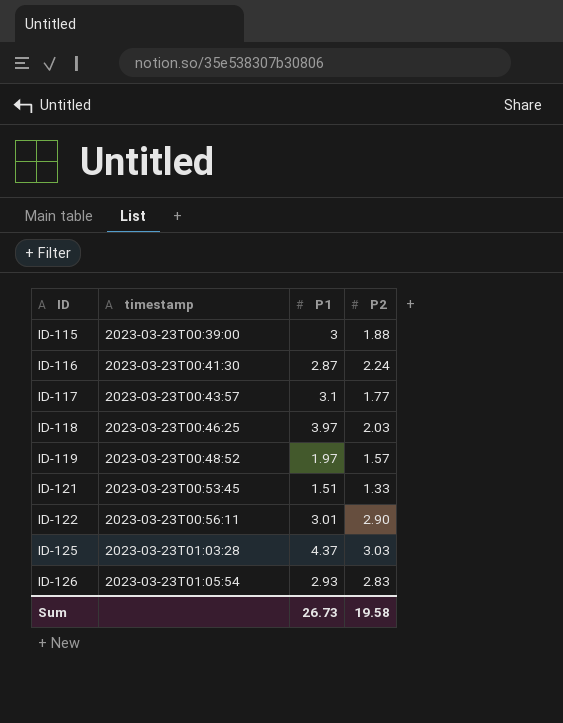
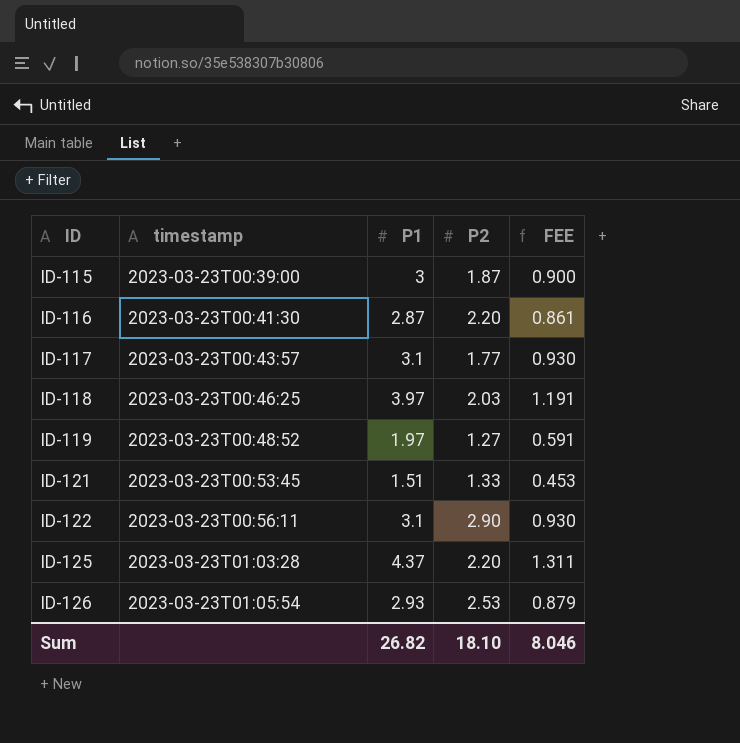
column FEE | formula: none -> [P1] * 0.3
ID-115 | P2: 1.88 -> 1.87
ID-116 | P2: 2.24 -> 2.20
ID-119 | P2: 1.57 -> 1.27
ID-122 | P1: 3.01 -> 3.1
ID-125 | P2: 3.03 -> 2.20
ID-126 | P2: 2.83 -> 2.53
Sum | P1: 26.73 -> 26.82
Sum | P2: 19.58 -> 18.10

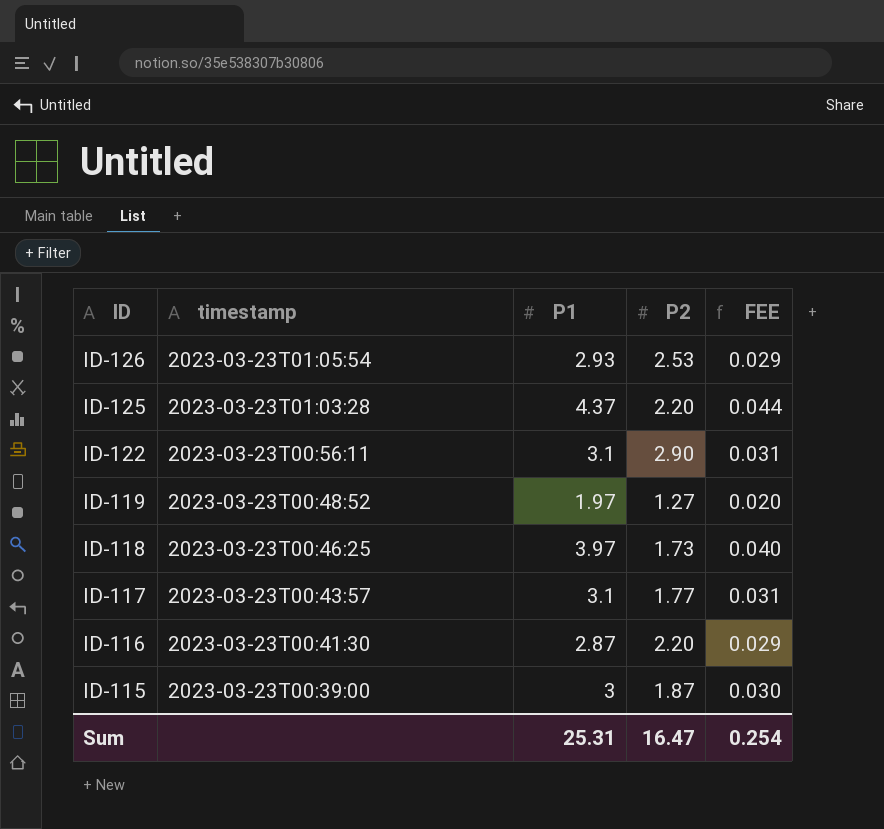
row order: ID ascending -> ID descending
column FEE | formula: [P1] * 0.3 -> [P1] * 0.01
row ID-121: 2023-03-23T00:53:45 | 1.51 | 1.33 | 0.453 -> none
ID-118 | P2: 2.03 -> 1.73
Sum | P1: 26.82 -> 25.31
Sum | P2: 18.10 -> 16.47
Sum | FEE: 8.046 -> 0.254

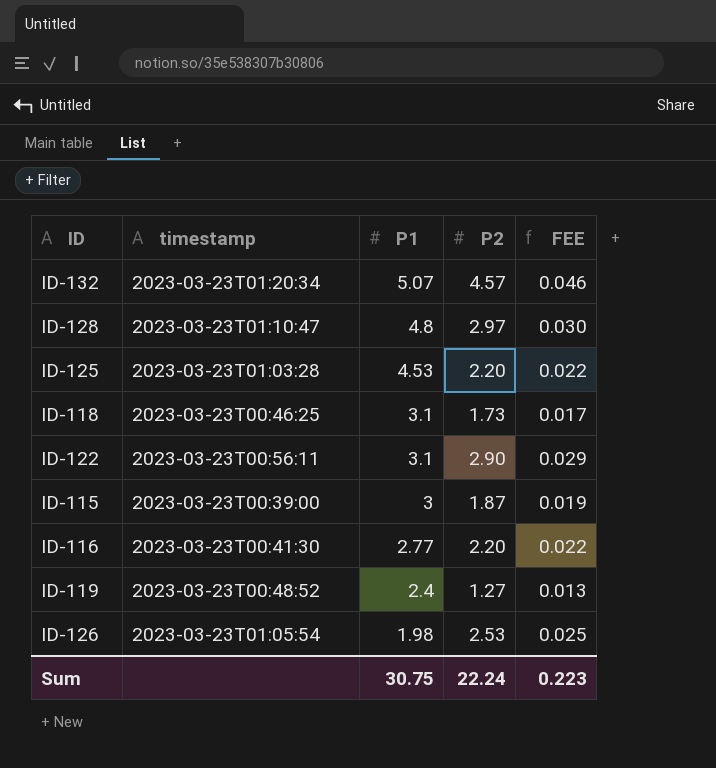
row order: ID descending -> P1 descending
column FEE | formula: [P1] * 0.01 -> [P2] * 0.01
row ID-117: 2023-03-23T00:43:57 | 3.1 | 1.77 | 0.031 -> none
row ID-132: none -> 2023-03-23T01:20:34 | 5.07 | 4.57 | 0.046
row ID-128: none -> 2023-03-23T01:10:47 | 4.8 | 2.97 | 0.030
ID-125 | P1: 4.37 -> 4.53
ID-118 | P1: 3.97 -> 3.1
ID-116 | P1: 2.87 -> 2.77
ID-119 | P1: 1.97 -> 2.4
ID-126 | P1: 2.93 -> 1.98
Sum | P1: 25.31 -> 30.75
Sum | P2: 16.47 -> 22.24
Sum | FEE: 0.254 -> 0.223

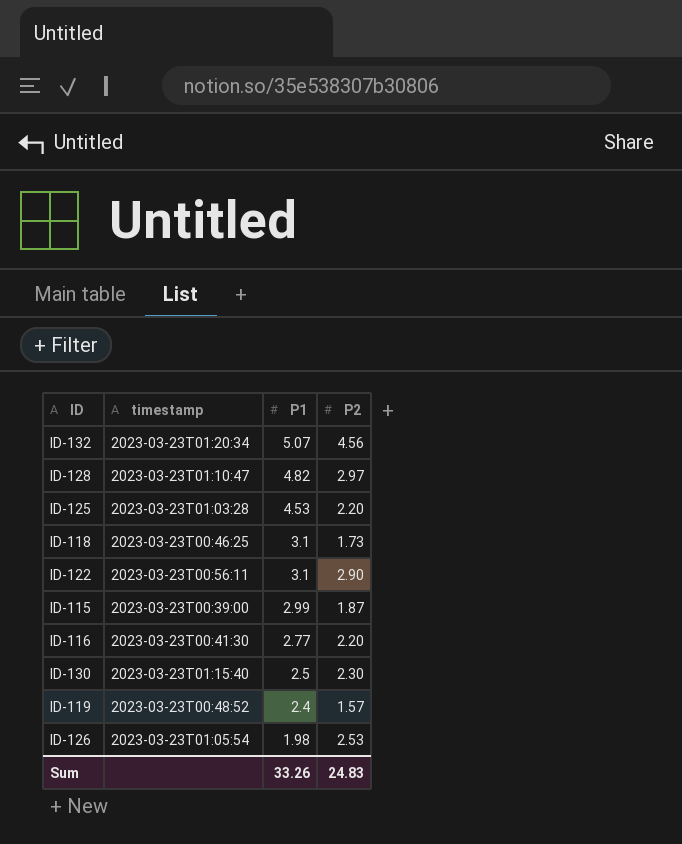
column FEE | formula: [P2] * 0.01 -> none
ID-132 | P2: 4.57 -> 4.56
ID-128 | P1: 4.8 -> 4.82
ID-115 | P1: 3 -> 2.99
row ID-130: none -> 2023-03-23T01:15:40 | 2.5 | 2.30
ID-119 | P2: 1.27 -> 1.57
Sum | P1: 30.75 -> 33.26
Sum | P2: 22.24 -> 24.83

